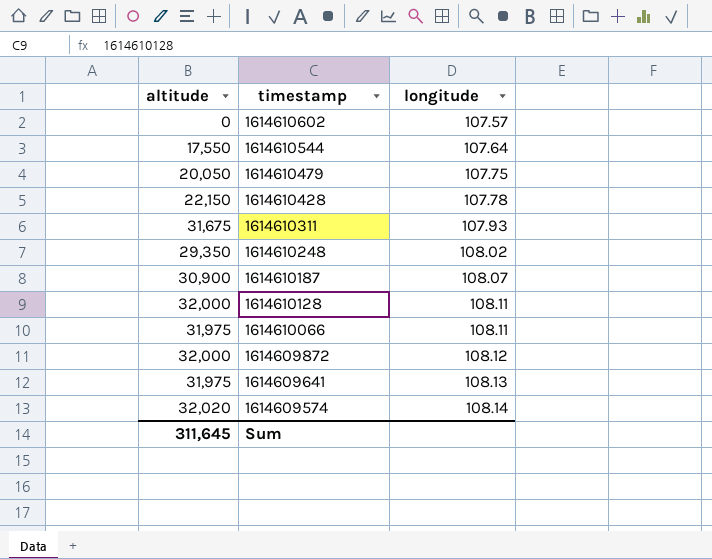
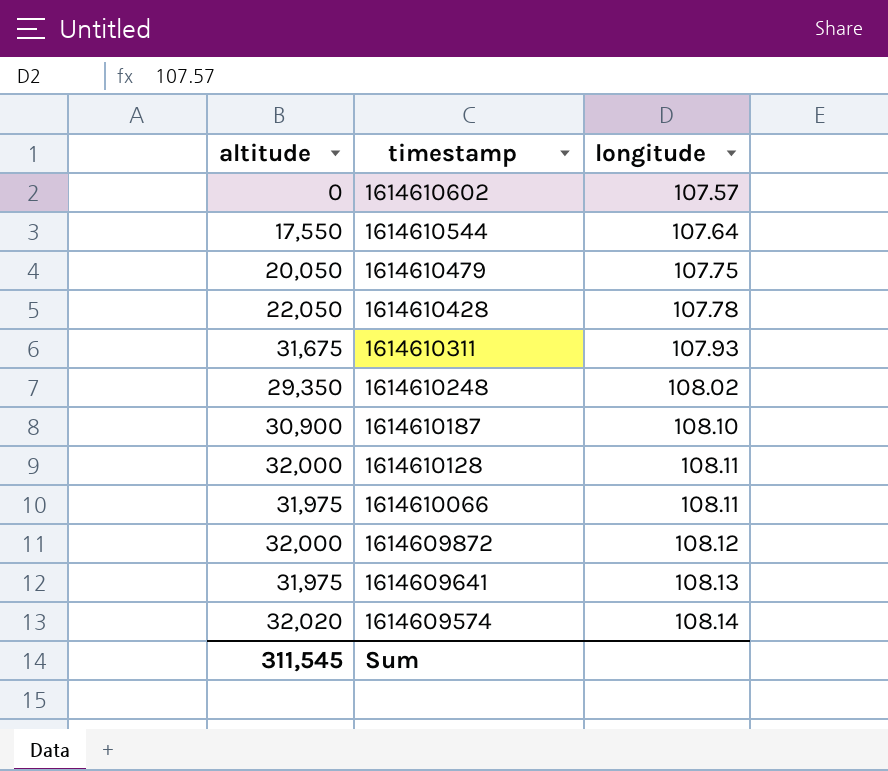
1614610428 | altitude: 22,150 -> 22,050
1614610187 | longitude: 108.07 -> 108.10
Sum | altitude: 311,645 -> 311,545

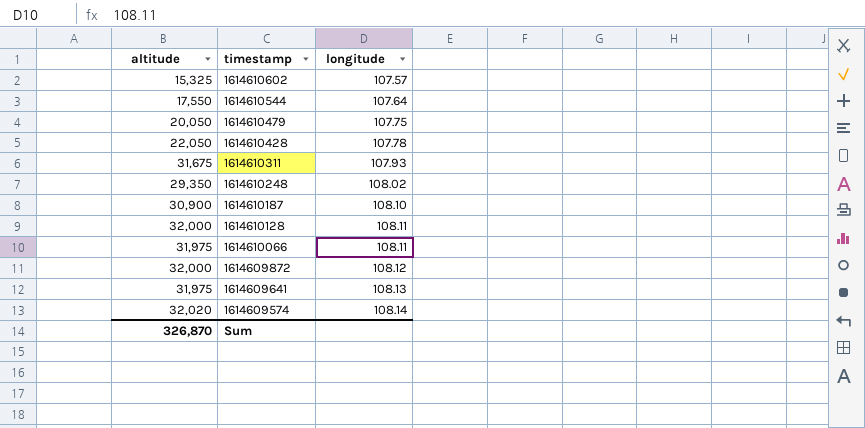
1614610602 | altitude: 0 -> 15,325
Sum | altitude: 311,545 -> 326,870

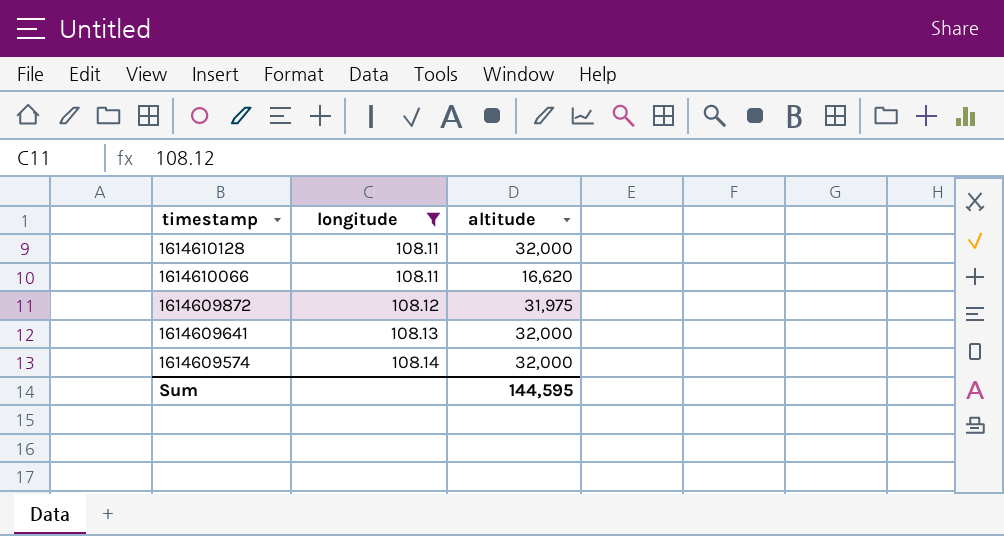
filter: none -> longitude >= 108.11
column altitude | position: 1 -> 3
1614610066 | altitude: 31,975 -> 16,620
1614609872 | altitude: 32,000 -> 31,975
1614609641 | altitude: 31,975 -> 32,000
1614609574 | altitude: 32,020 -> 32,000
Sum | altitude: 326,870 -> 144,595

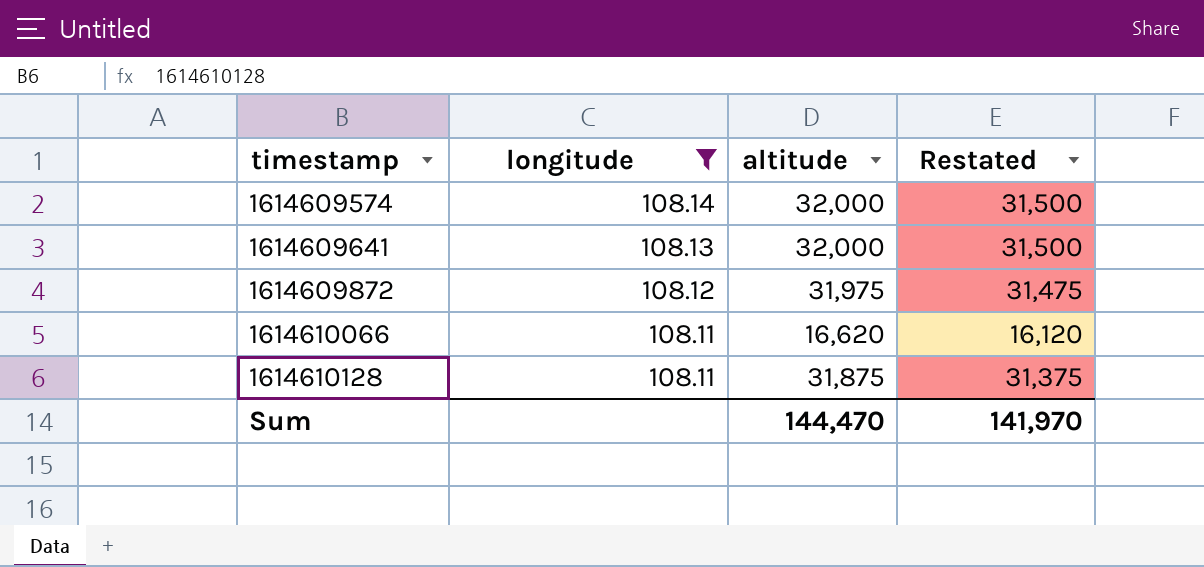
row order: timestamp descending -> timestamp ascending
column Restated | formula: none -> [altitude] - 500
1614610128 | altitude: 32,000 -> 31,875
Sum | altitude: 144,595 -> 144,470

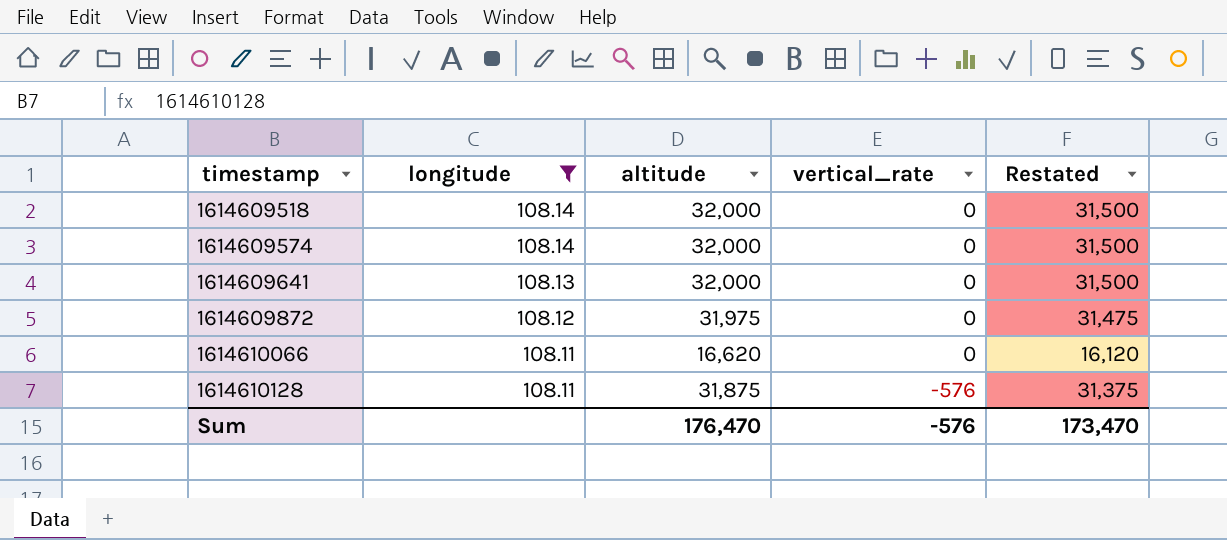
column vertical_rate | position: none -> 4
row 1614609518: none -> 108.14 | 32,000 | 0 | 31,500
Sum | altitude: 144,470 -> 176,470
Sum | Restated: 141,970 -> 173,470

